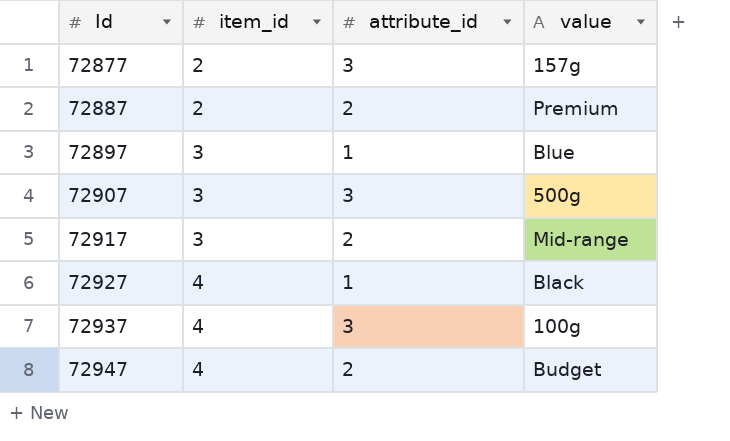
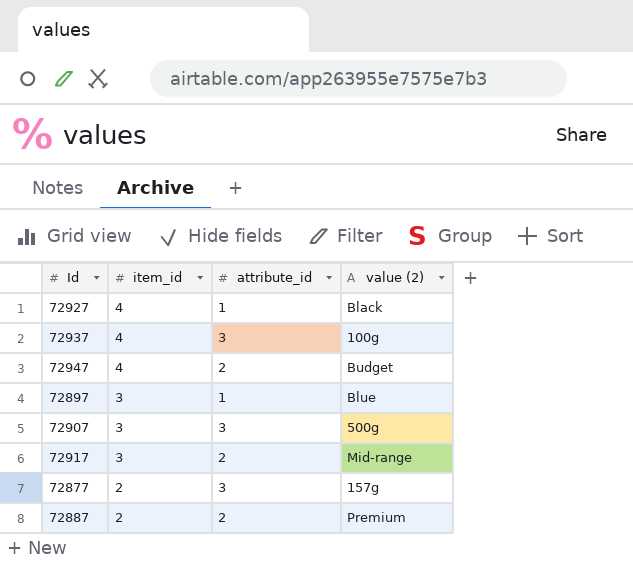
row order: Id ascending -> item_id descending
column name: value -> value (2)

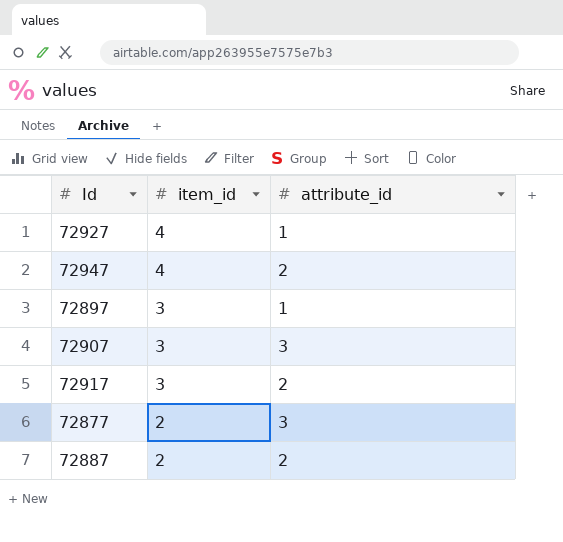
column value (2) | position: 4 -> none
row 72937: 4 | 3 | 100g -> none

